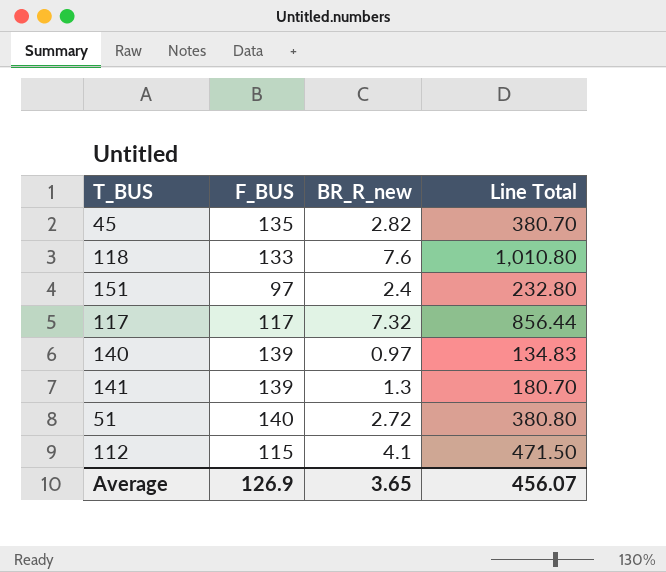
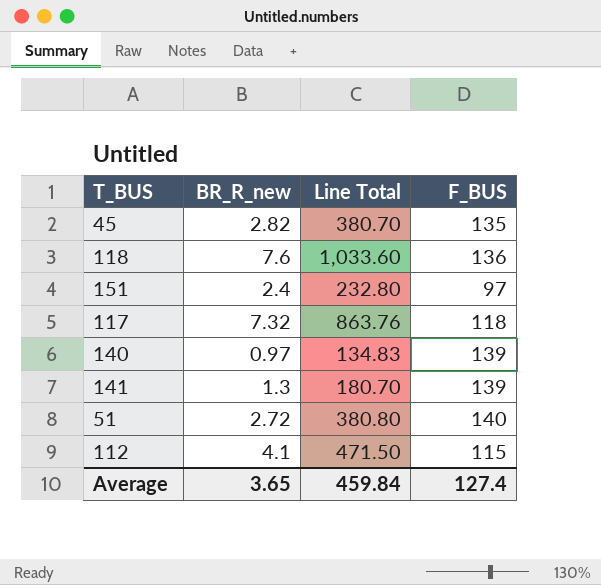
column F_BUS | position: 2 -> 4
118 | Line Total: 1,010.80 -> 1,033.60
118 | F_BUS: 133 -> 136
117 | Line Total: 856.44 -> 863.76
117 | F_BUS: 117 -> 118
Average | Line Total: 456.07 -> 459.84
Average | F_BUS: 126.9 -> 127.4

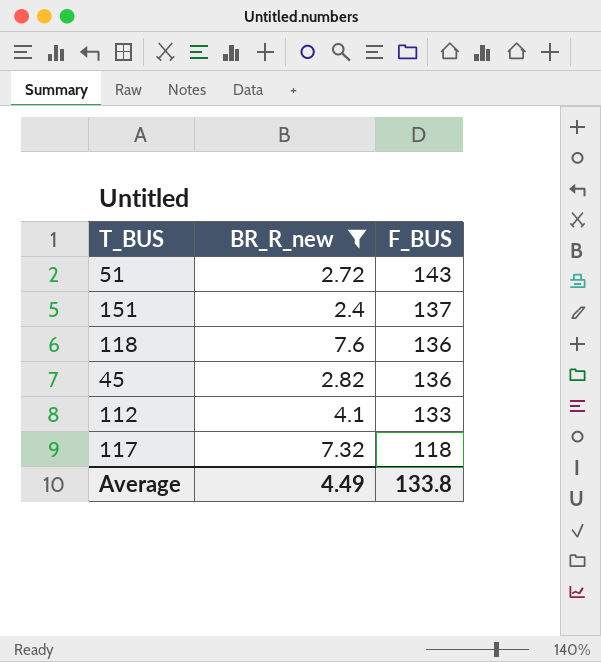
filter: none -> BR_R_new >= 2.4
row order: none -> F_BUS descending
column Line Total | formula: [BR_R_new] * [F_BUS] -> none
51 | F_BUS: 140 -> 143
151 | F_BUS: 97 -> 137
45 | F_BUS: 135 -> 136
112 | F_BUS: 115 -> 133
Average | BR_R_new: 3.65 -> 4.49
Average | F_BUS: 127.4 -> 133.8

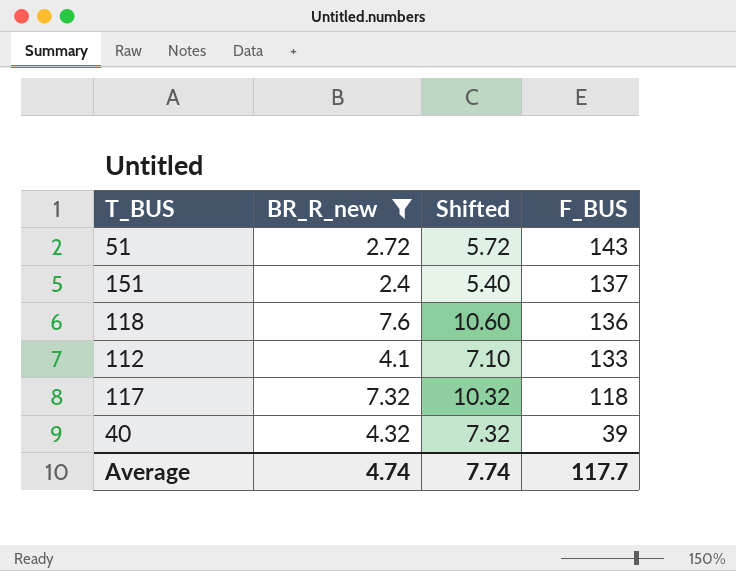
column Shifted | formula: none -> [BR_R_new] + 3
row 45: 2.82 | 136 -> none
row 40: none -> 4.32 | 7.32 | 39
Average | BR_R_new: 4.49 -> 4.74
Average | F_BUS: 133.8 -> 117.7

